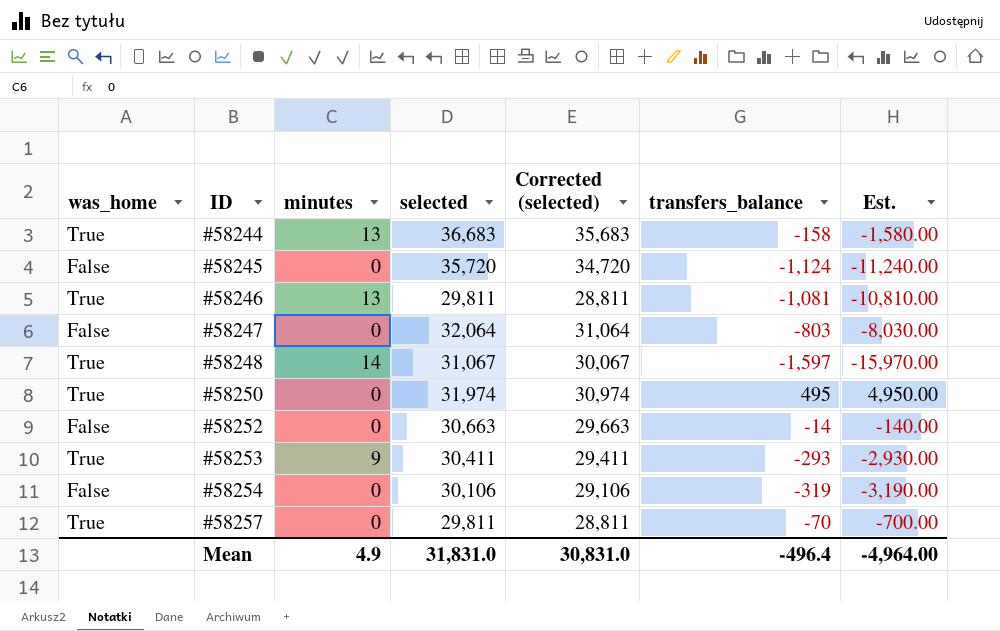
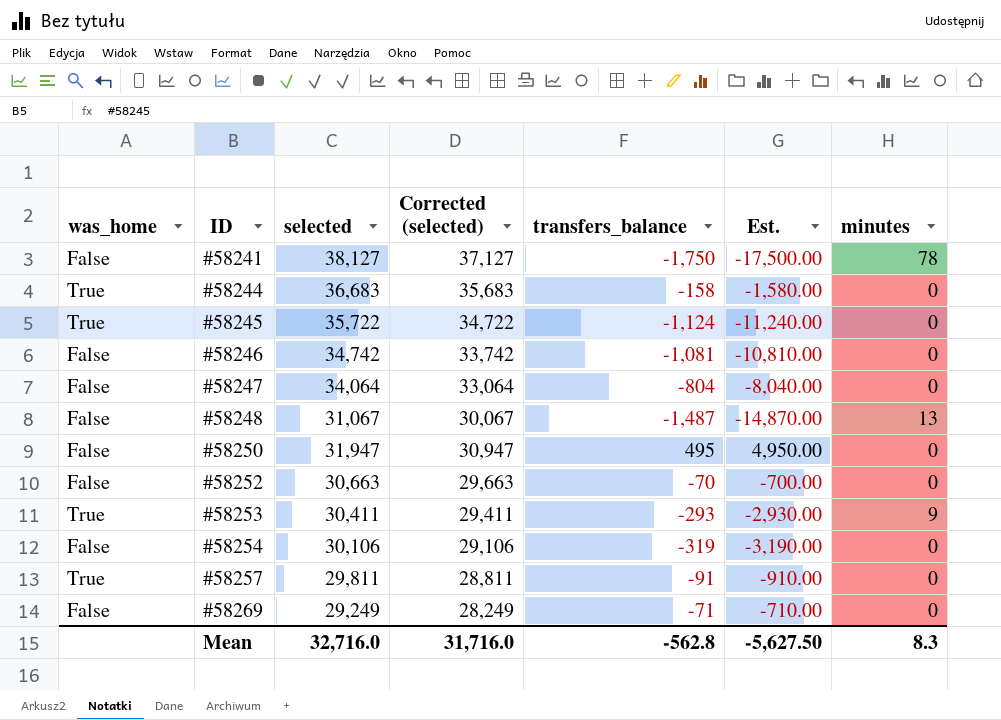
column minutes | position: 3 -> 7
row #58241: none -> False | 38,127 | 37,127 | -1,750 | -17,500.00 | 78
#58244 | minutes: 13 -> 0
#58245 | was_home: False -> True
#58245 | selected: 35,720 -> 35,722
#58245 | Corrected (selected): 34,720 -> 34,722
#58246 | was_home: True -> False
#58246 | selected: 29,811 -> 34,742
#58246 | Corrected (selected): 28,811 -> 33,742
#58246 | minutes: 13 -> 0
#58247 | selected: 32,064 -> 34,064
#58247 | Corrected (selected): 31,064 -> 33,064
#58247 | transfers_balance: -803 -> -804
#58247 | Est.: -8,030.00 -> -8,040.00
#58248 | was_home: True -> False
#58248 | transfers_balance: -1,597 -> -1,487
#58248 | Est.: -15,970.00 -> -14,870.00
#58248 | minutes: 14 -> 13
#58250 | was_home: True -> False
#58250 | selected: 31,974 -> 31,947
#58250 | Corrected (selected): 30,974 -> 30,947
#58252 | transfers_balance: -14 -> -70
#58252 | Est.: -140.00 -> -700.00
#58257 | transfers_balance: -70 -> -91
#58257 | Est.: -700.00 -> -910.00
row #58269: none -> False | 29,249 | 28,249 | -71 | -710.00 | 0
Mean | selected: 31,831.0 -> 32,716.0
Mean | Corrected (selected): 30,831.0 -> 31,716.0
Mean | transfers_balance: -496.4 -> -562.8
Mean | Est.: -4,964.00 -> -5,627.50
Mean | minutes: 4.9 -> 8.3

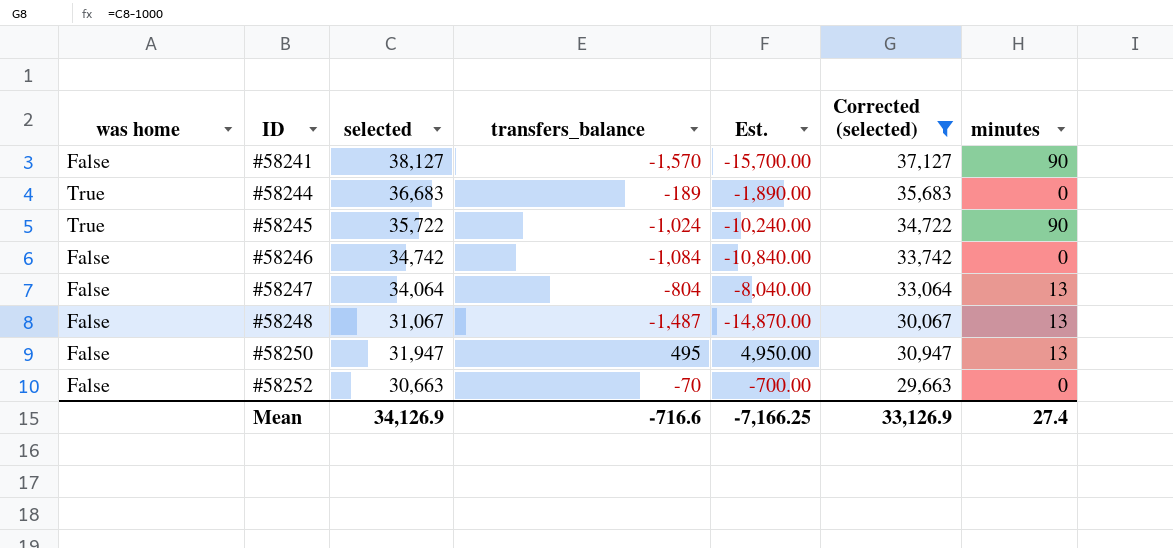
filter: none -> Corrected (selected) >= 29,663
column name: was_home -> was home
column Corrected (selected) | position: 4 -> 6
#58241 | transfers_balance: -1,750 -> -1,570
#58241 | Est.: -17,500.00 -> -15,700.00
#58241 | minutes: 78 -> 90
#58244 | transfers_balance: -158 -> -189
#58244 | Est.: -1,580.00 -> -1,890.00
#58245 | transfers_balance: -1,124 -> -1,024
#58245 | Est.: -11,240.00 -> -10,240.00
#58245 | minutes: 0 -> 90
#58246 | transfers_balance: -1,081 -> -1,084
#58246 | Est.: -10,810.00 -> -10,840.00
#58247 | minutes: 0 -> 13
#58250 | minutes: 0 -> 13
Mean | selected: 32,716.0 -> 34,126.9
Mean | transfers_balance: -562.8 -> -716.6
Mean | Est.: -5,627.50 -> -7,166.25
Mean | Corrected (selected): 31,716.0 -> 33,126.9
Mean | minutes: 8.3 -> 27.4

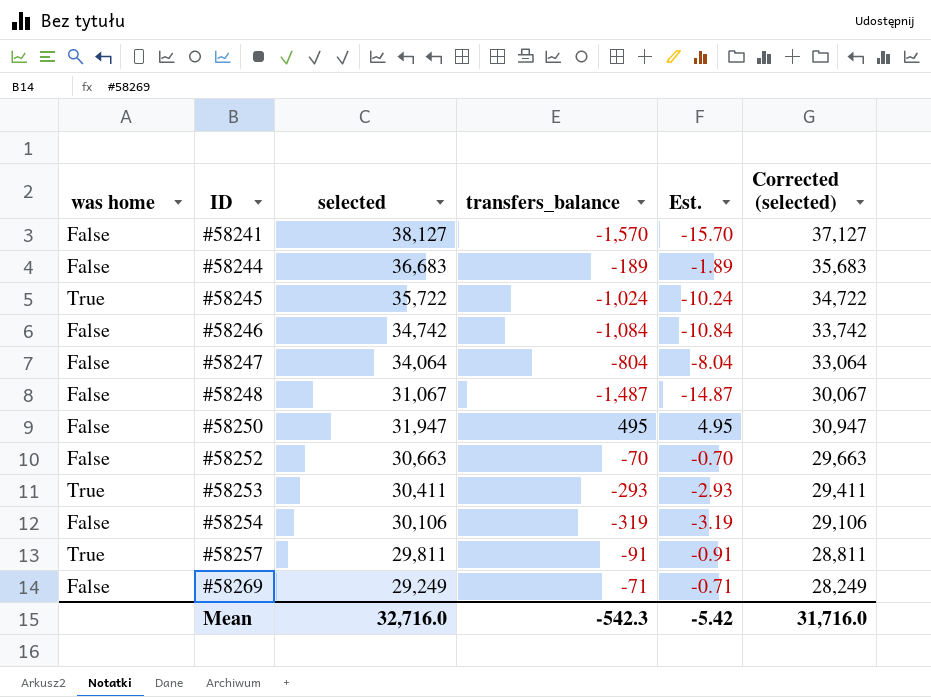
filter: Corrected (selected) >= 29,663 -> none
column minutes | position: 7 -> none
column Est. | formula: [transfers_balance] * 10 -> [transfers_balance] * 0.01
#58244 | was home: True -> False
Mean | selected: 34,126.9 -> 32,716.0
Mean | transfers_balance: -716.6 -> -542.3
Mean | Est.: -7,166.25 -> -5.42
Mean | Corrected (selected): 33,126.9 -> 31,716.0

